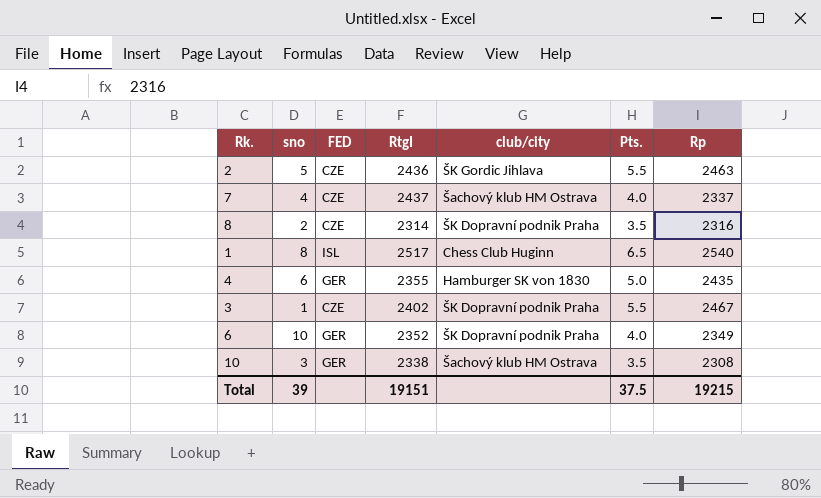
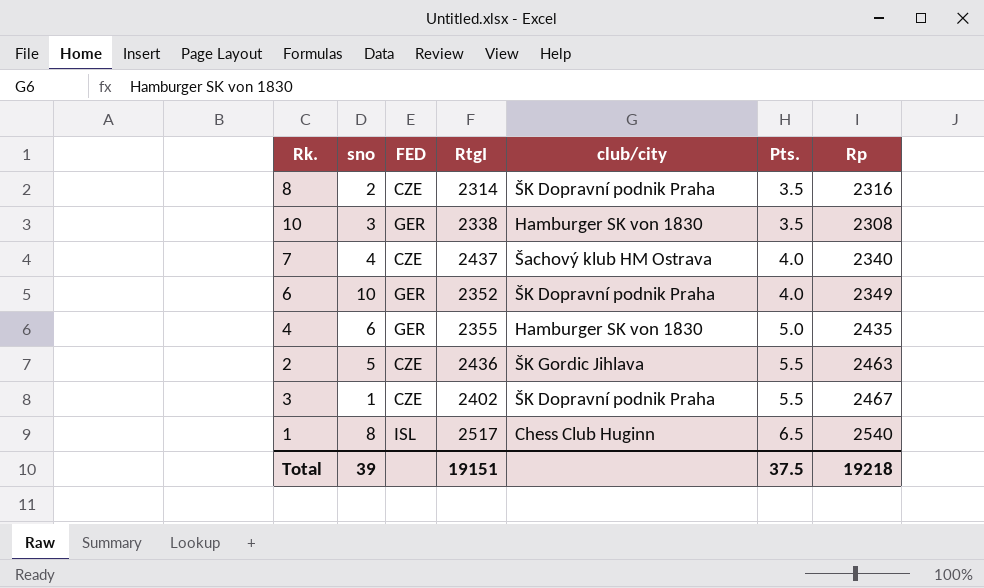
row order: none -> Pts. ascending
10 | club/city: Šachový klub HM Ostrava -> Hamburger SK von 1830
7 | Rp: 2337 -> 2340
Total | Rp: 19215 -> 19218

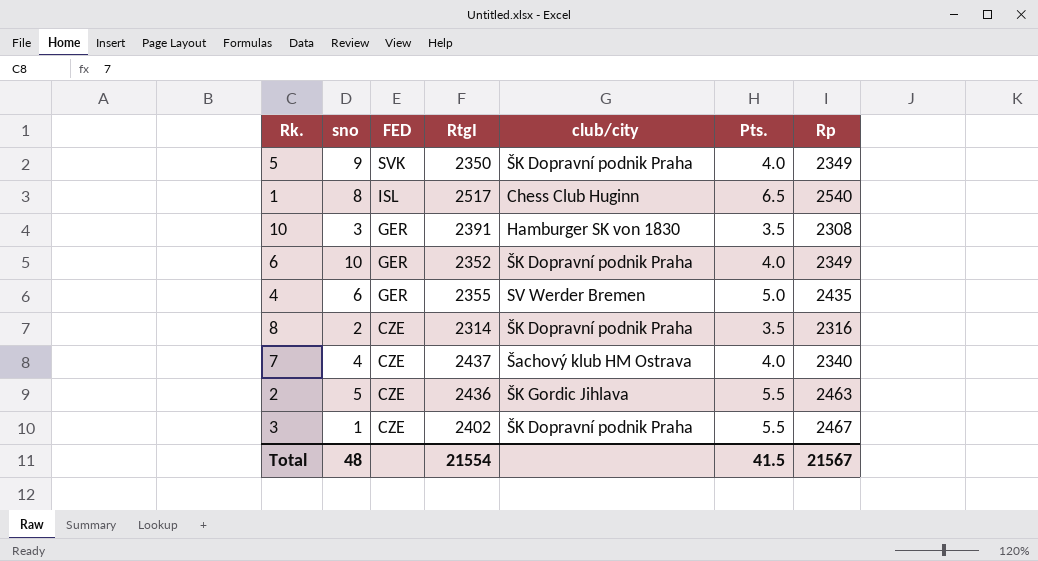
row order: Pts. ascending -> FED descending
row 5: none -> 9 | SVK | 2350 | ŠK Dopravní podnik Praha | 4.0 | 2349
10 | RtgI: 2338 -> 2391
4 | club/city: Hamburger SK von 1830 -> SV Werder Bremen
Total | sno: 39 -> 48
Total | RtgI: 19151 -> 21554
Total | Pts.: 37.5 -> 41.5
Total | Rp: 19218 -> 21567

